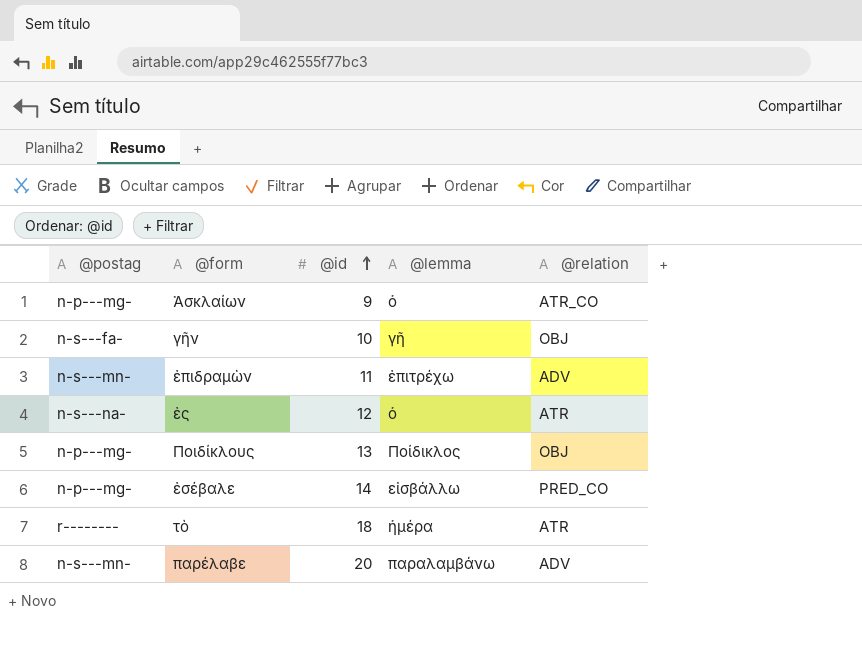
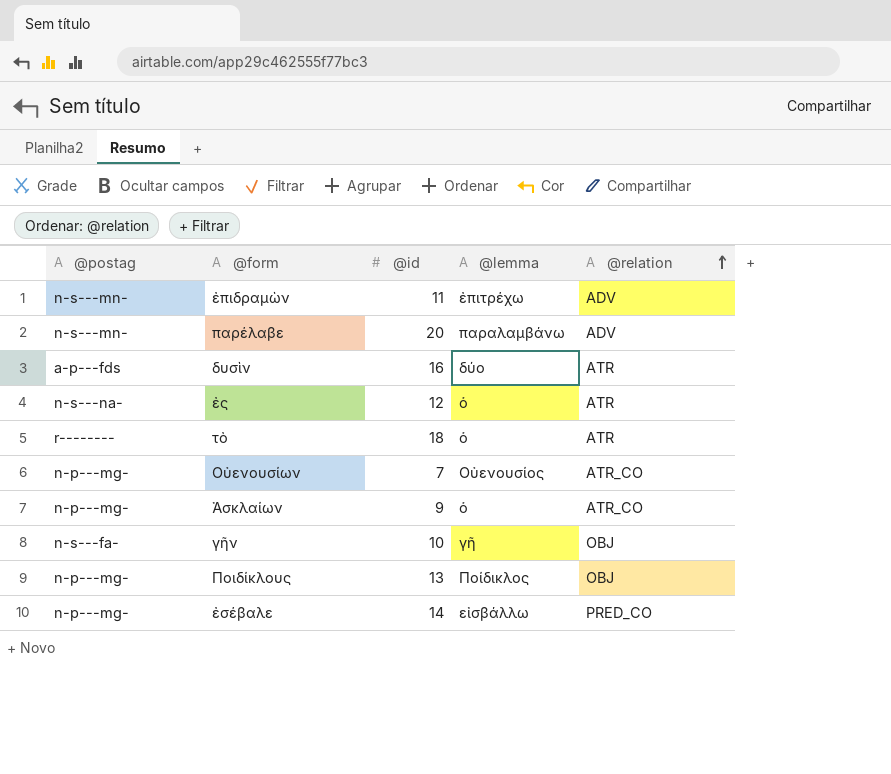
row order: @id ascending -> @relation ascending
row δυσὶν: none -> a-p---fds | 16 | δύο | ATR
τὸ | @lemma: ἡμέρα -> ὁ
row Οὐενουσίων: none -> n-p---mg- | 7 | Οὐενουσίος | ATR_CO

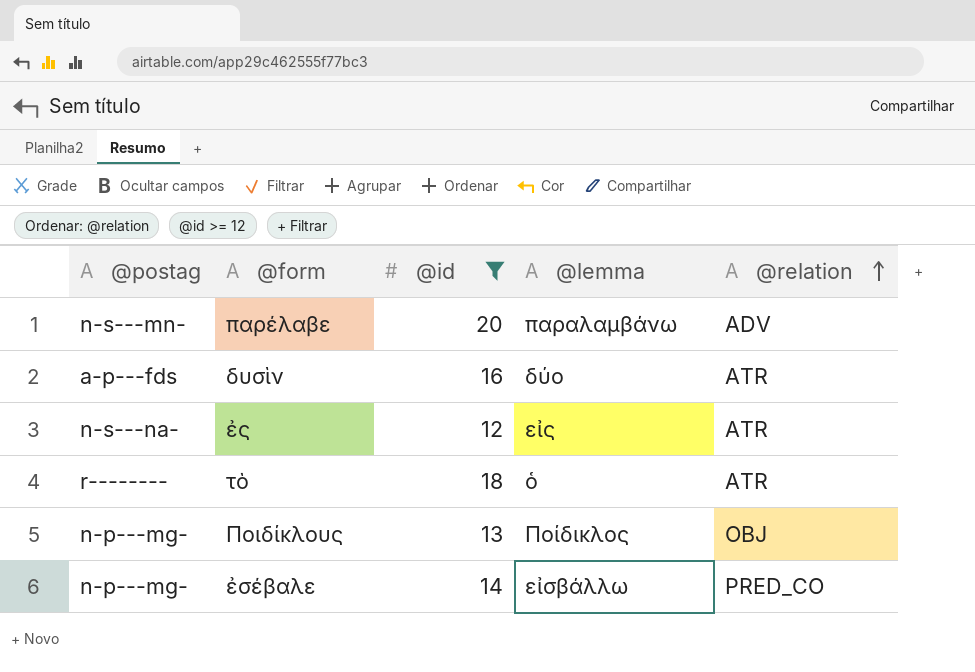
filter: none -> @id >= 12
ἐς | @lemma: ὁ -> εἰς

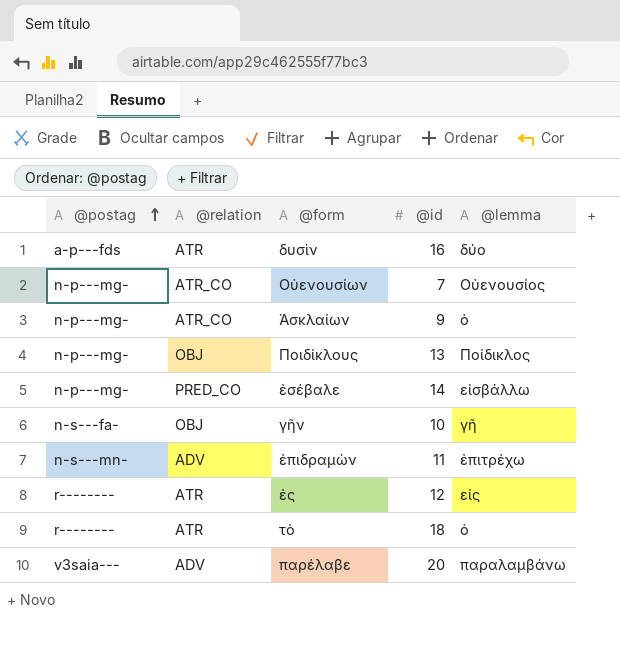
filter: @id >= 12 -> none
row order: @relation ascending -> @postag ascending
column @relation | position: 5 -> 2
ἐς | @postag: n-s---na- -> r--------
παρέλαβε | @postag: n-s---mn- -> v3saia---

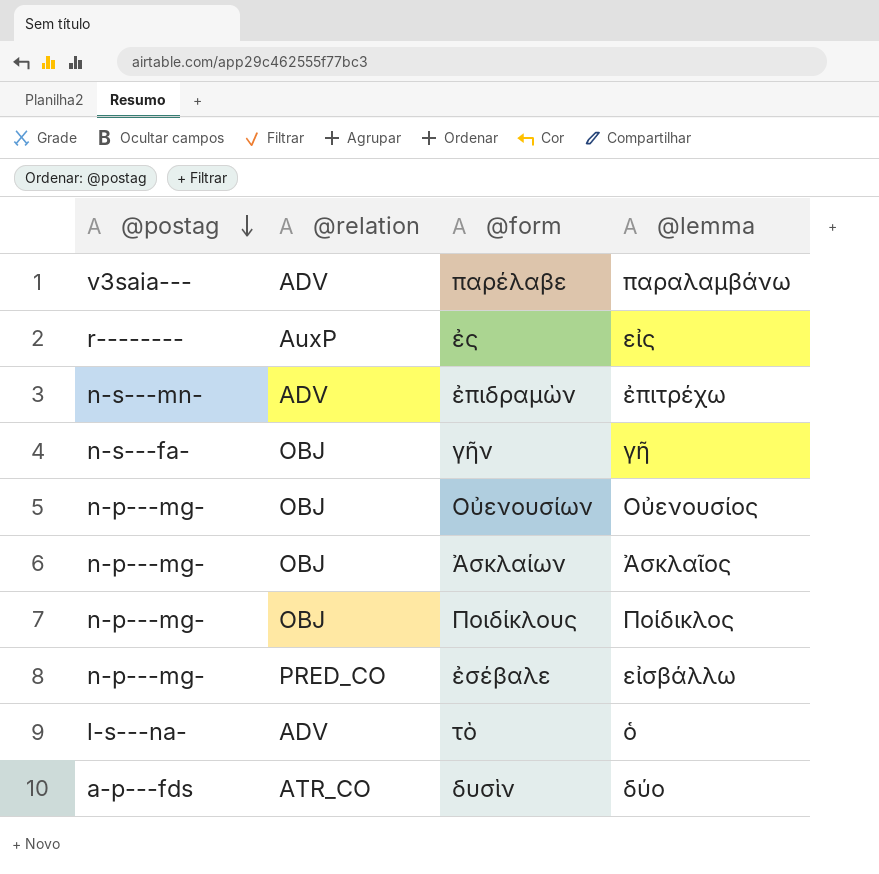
row order: @postag ascending -> @postag descending
column @id | position: 4 -> none
ἐς | @relation: ATR -> AuxP
Οὐενουσίων | @relation: ATR_CO -> OBJ
Ἀσκλαίων | @relation: ATR_CO -> OBJ
Ἀσκλαίων | @lemma: ὁ -> Ἀσκλαῖος
τὸ | @postag: r-------- -> l-s---na-
τὸ | @relation: ATR -> ADV
δυσὶν | @relation: ATR -> ATR_CO

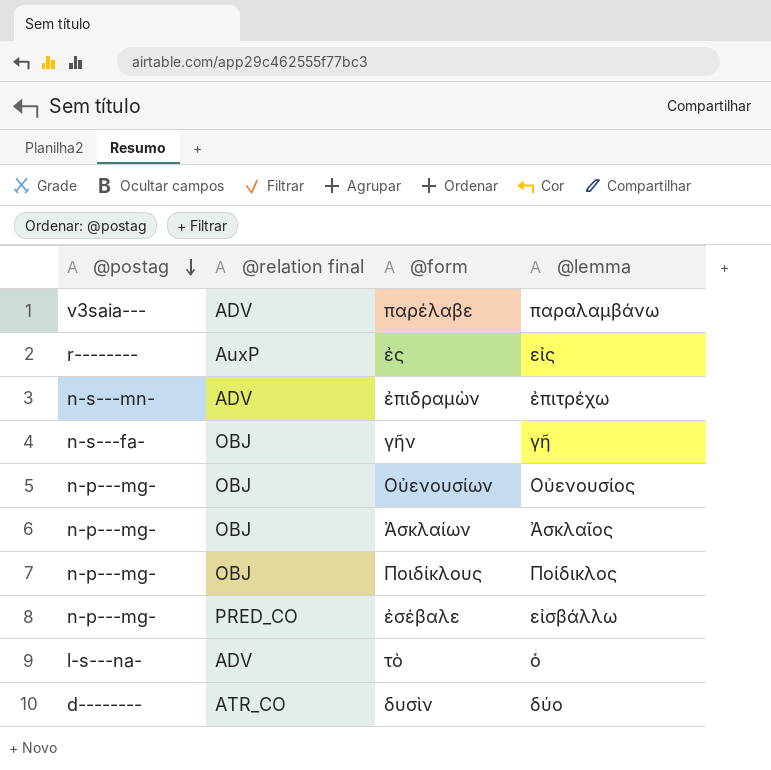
column name: @relation -> @relation final
δυσὶν | @postag: a-p---fds -> d--------

